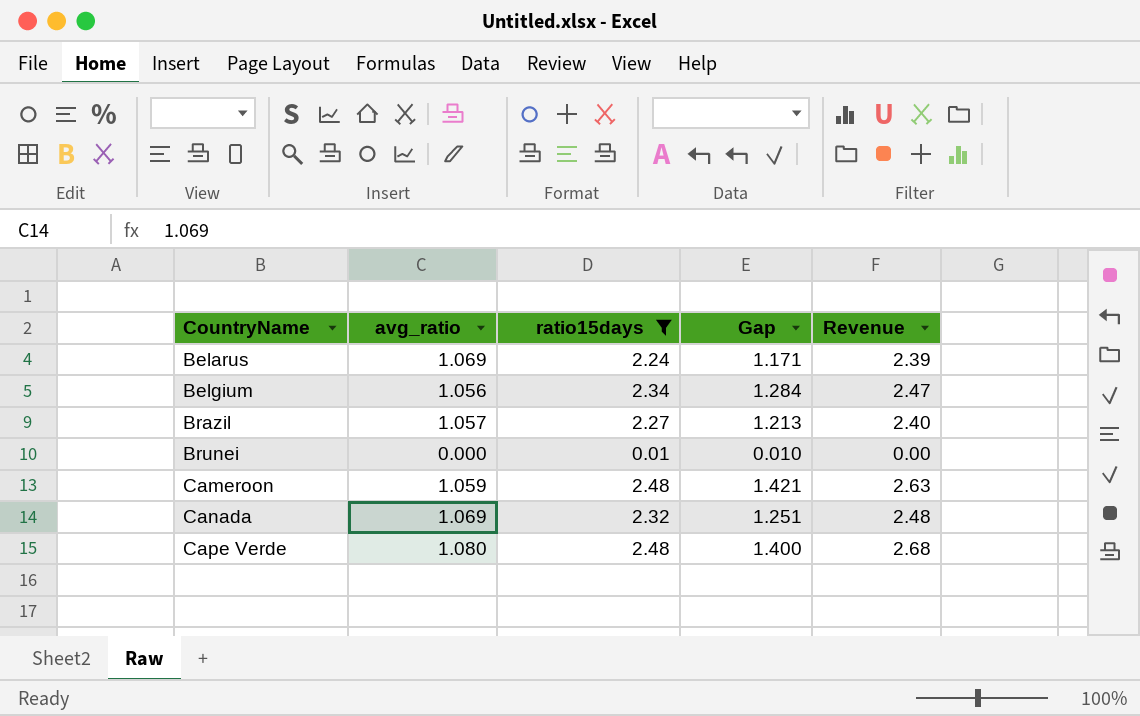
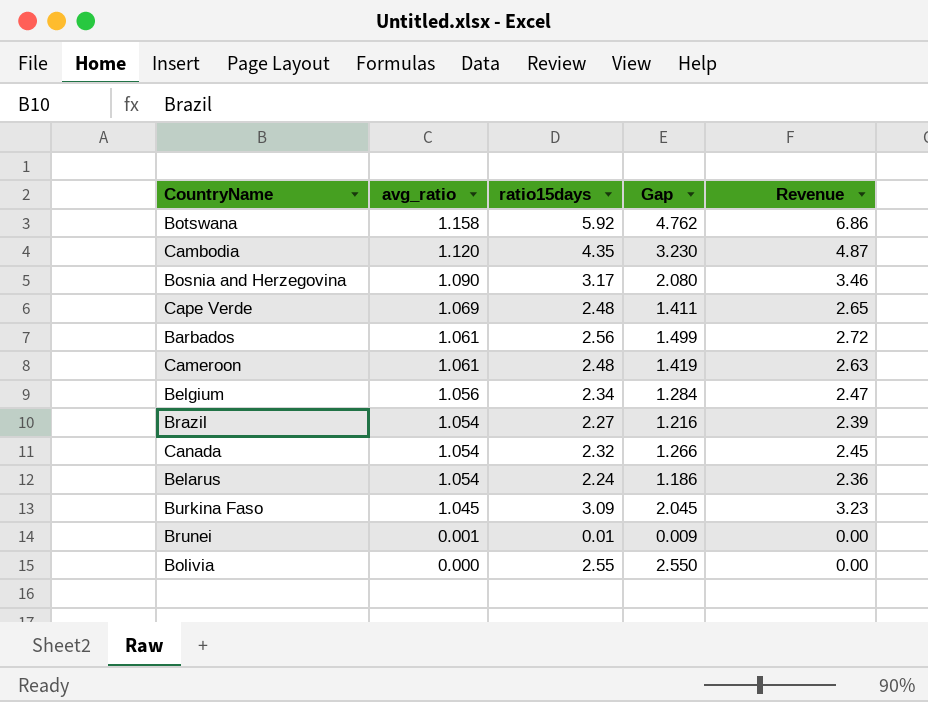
filter: ratio15days <= 2.48 -> none
row order: CountryName ascending -> avg_ratio descending
Cape Verde | avg_ratio: 1.080 -> 1.069
Cape Verde | Gap: 1.400 -> 1.411
Cape Verde | Revenue: 2.68 -> 2.65
Cameroon | avg_ratio: 1.059 -> 1.061
Cameroon | Gap: 1.421 -> 1.419
Brazil | avg_ratio: 1.057 -> 1.054
Brazil | Gap: 1.213 -> 1.216
Brazil | Revenue: 2.40 -> 2.39
Canada | avg_ratio: 1.069 -> 1.054
Canada | Gap: 1.251 -> 1.266
Canada | Revenue: 2.48 -> 2.45
Belarus | avg_ratio: 1.069 -> 1.054
Belarus | Gap: 1.171 -> 1.186
Belarus | Revenue: 2.39 -> 2.36
Brunei | avg_ratio: 0.000 -> 0.001
Brunei | Gap: 0.010 -> 0.009

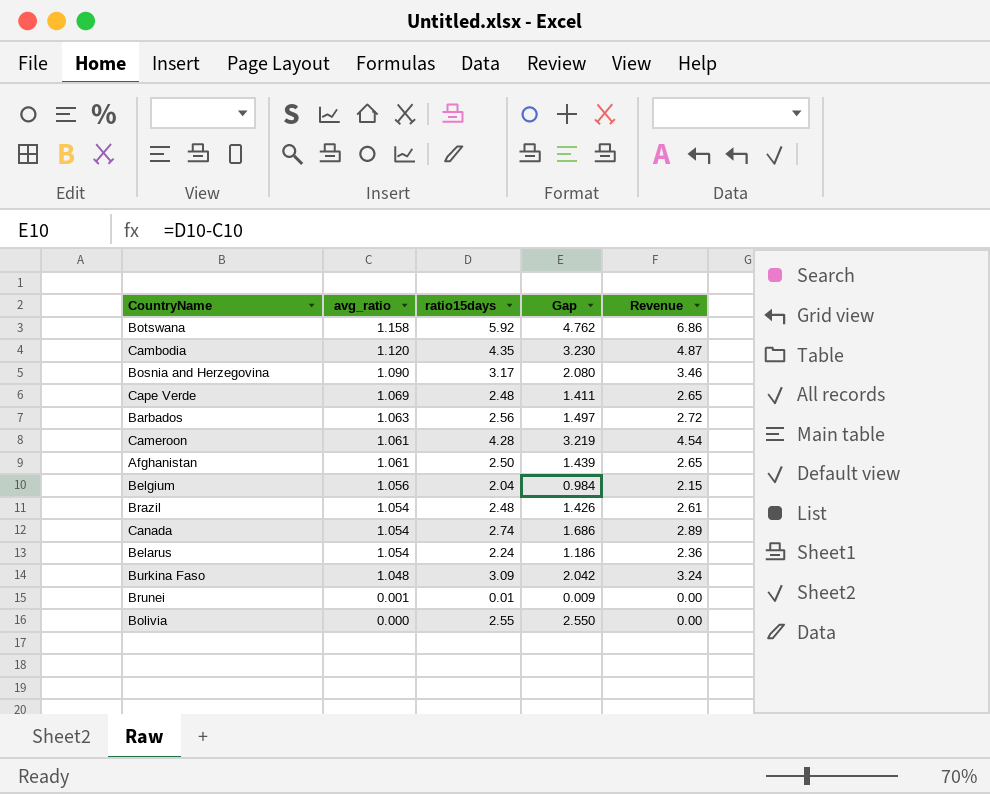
Barbados | avg_ratio: 1.061 -> 1.063
Barbados | Gap: 1.499 -> 1.497
Cameroon | ratio15days: 2.48 -> 4.28
Cameroon | Gap: 1.419 -> 3.219
Cameroon | Revenue: 2.63 -> 4.54
row Afghanistan: none -> 1.061 | 2.50 | 1.439 | 2.65
Belgium | ratio15days: 2.34 -> 2.04
Belgium | Gap: 1.284 -> 0.984
Belgium | Revenue: 2.47 -> 2.15
Brazil | ratio15days: 2.27 -> 2.48
Brazil | Gap: 1.216 -> 1.426
Brazil | Revenue: 2.39 -> 2.61
Canada | ratio15days: 2.32 -> 2.74
Canada | Gap: 1.266 -> 1.686
Canada | Revenue: 2.45 -> 2.89
Burkina Faso | avg_ratio: 1.045 -> 1.048
Burkina Faso | Gap: 2.045 -> 2.042
Burkina Faso | Revenue: 3.23 -> 3.24

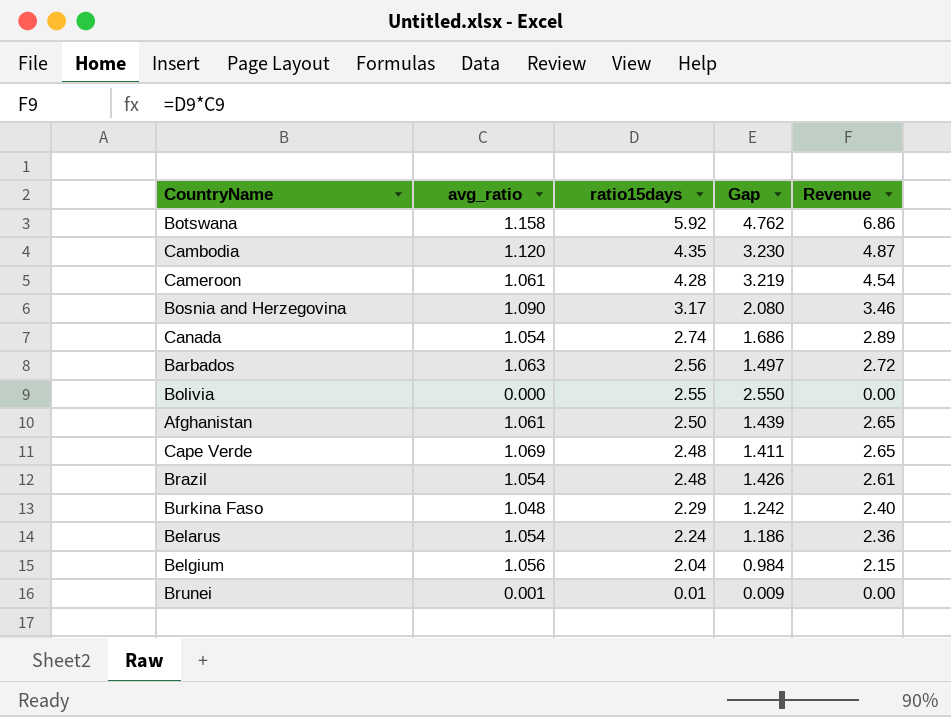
row order: avg_ratio descending -> ratio15days descending
Burkina Faso | ratio15days: 3.09 -> 2.29
Burkina Faso | Gap: 2.042 -> 1.242
Burkina Faso | Revenue: 3.24 -> 2.40

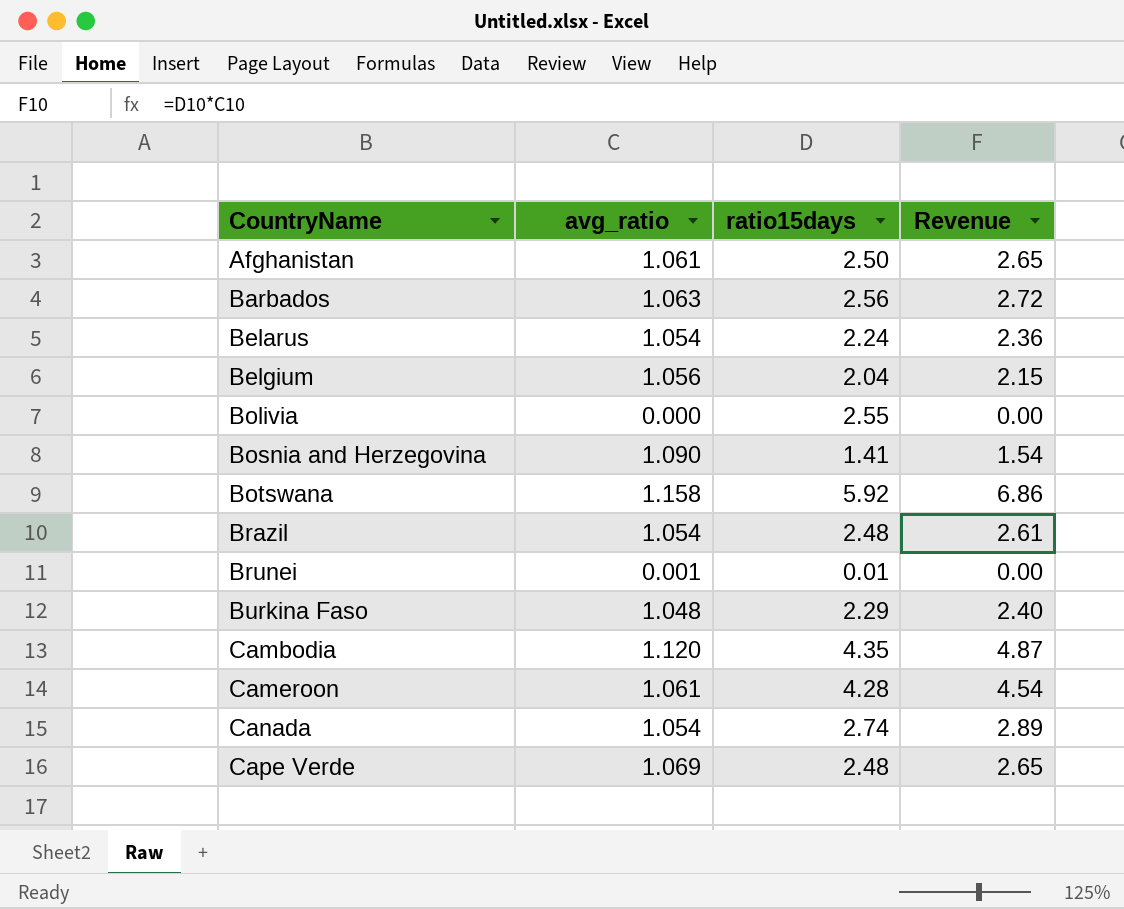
row order: ratio15days descending -> CountryName ascending
column Gap | formula: [ratio15days] - [avg_ratio] -> none
Bosnia and Herzegovina | ratio15days: 3.17 -> 1.41
Bosnia and Herzegovina | Revenue: 3.46 -> 1.54

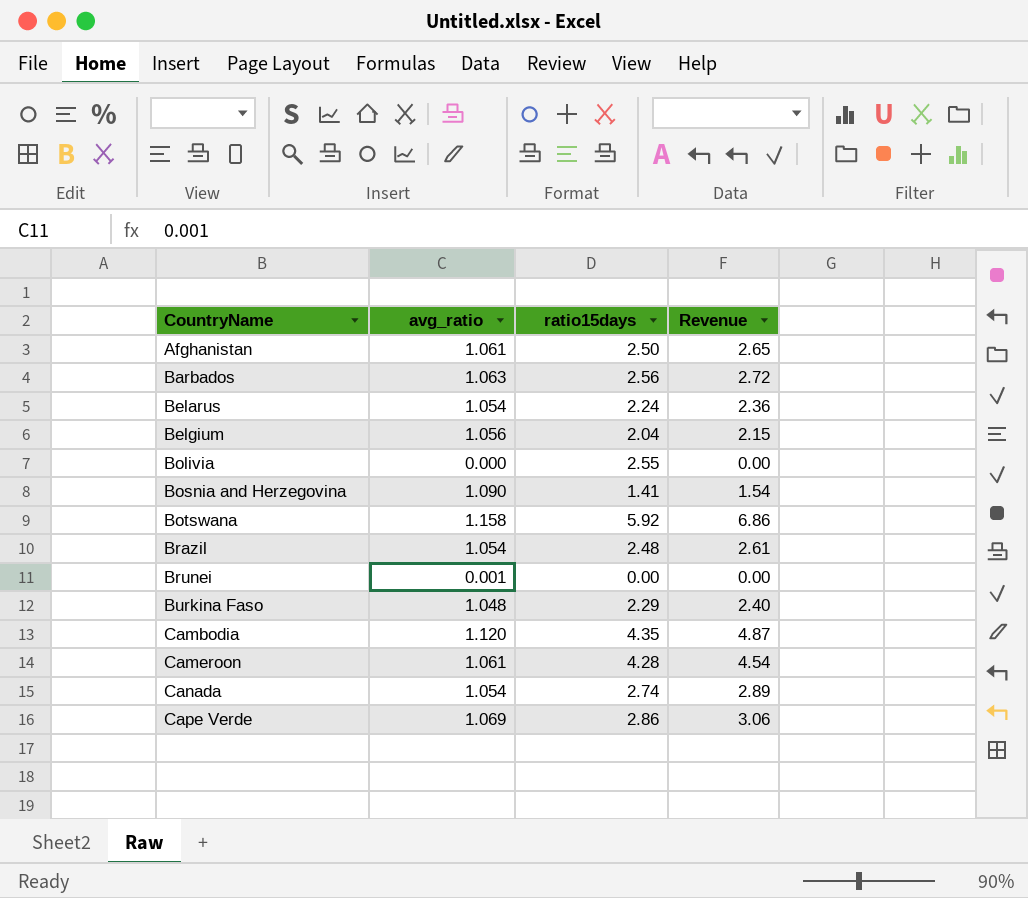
Brunei | ratio15days: 0.01 -> 0.00
Cape Verde | ratio15days: 2.48 -> 2.86
Cape Verde | Revenue: 2.65 -> 3.06

